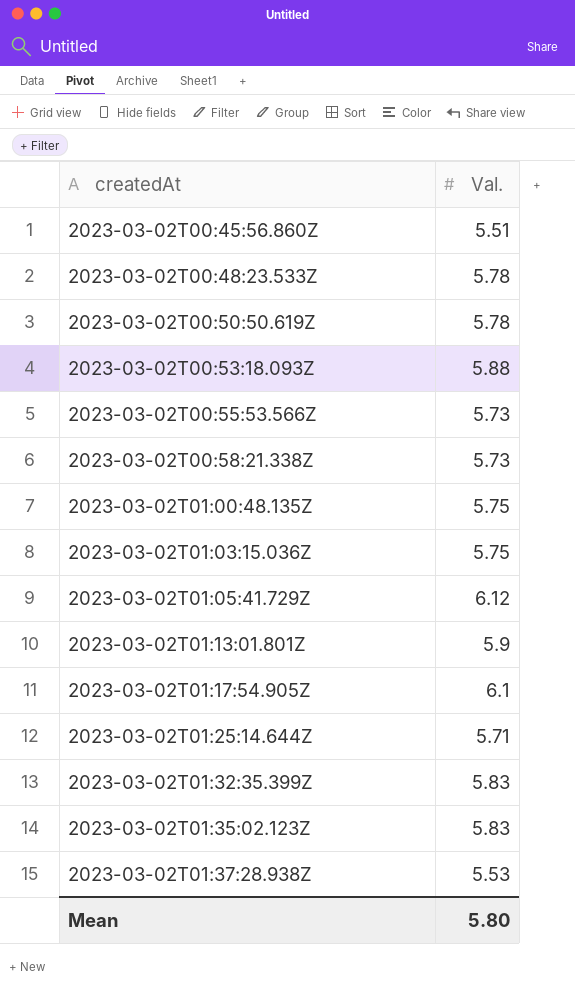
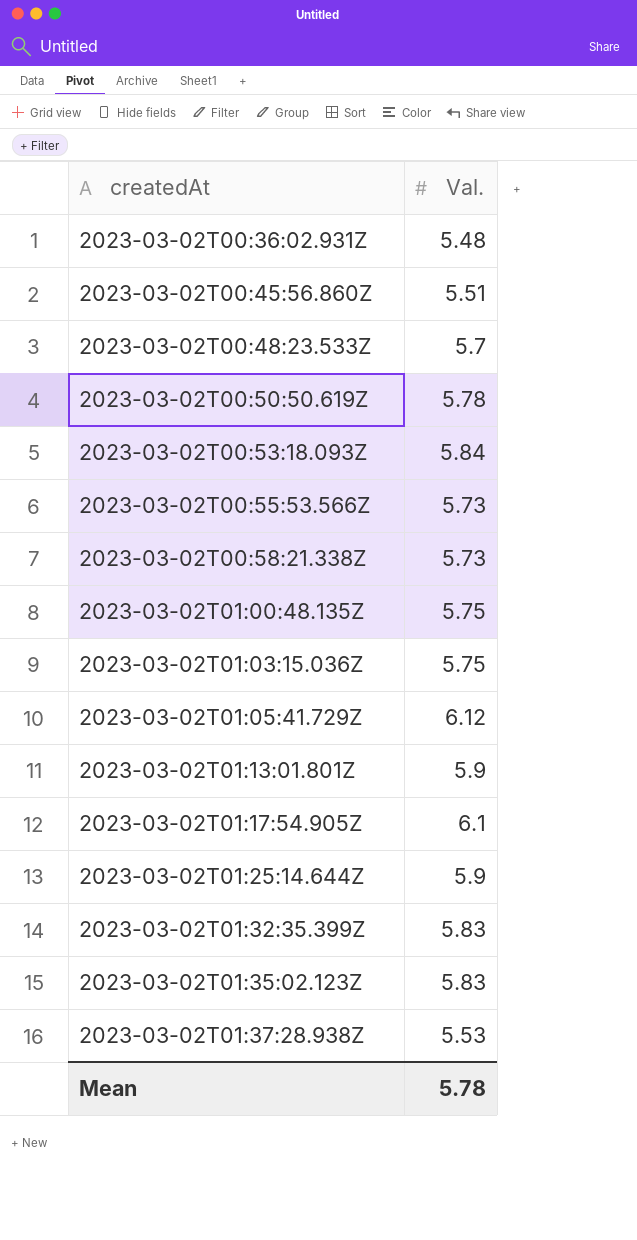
row 2023-03-02T00:36:02.931Z: none -> 5.48
2023-03-02T00:48:23.533Z | Val.: 5.78 -> 5.7
2023-03-02T00:53:18.093Z | Val.: 5.88 -> 5.84
2023-03-02T01:25:14.644Z | Val.: 5.71 -> 5.9
Mean | Val.: 5.80 -> 5.78

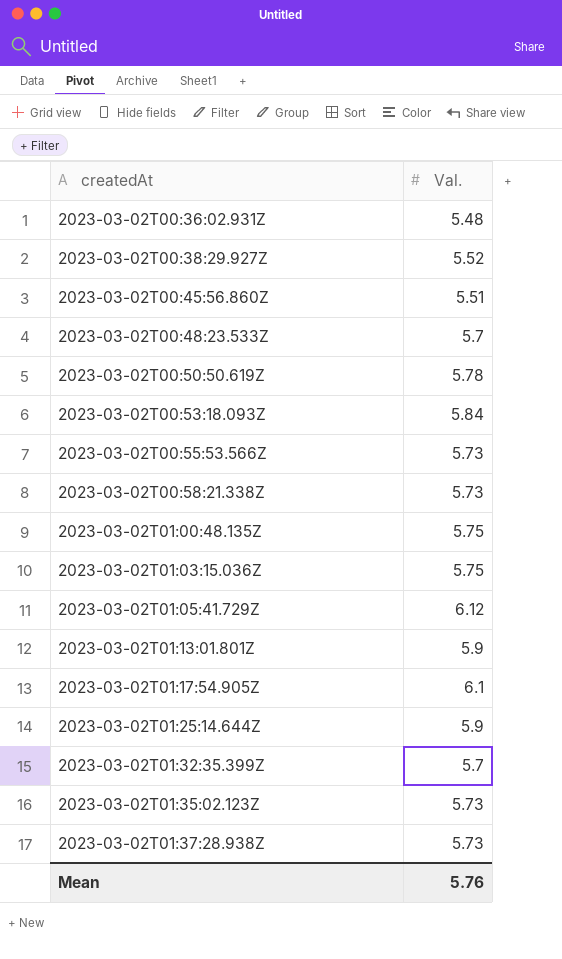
row 2023-03-02T00:38:29.927Z: none -> 5.52
2023-03-02T01:32:35.399Z | Val.: 5.83 -> 5.7
2023-03-02T01:35:02.123Z | Val.: 5.83 -> 5.73
2023-03-02T01:37:28.938Z | Val.: 5.53 -> 5.73
Mean | Val.: 5.78 -> 5.76

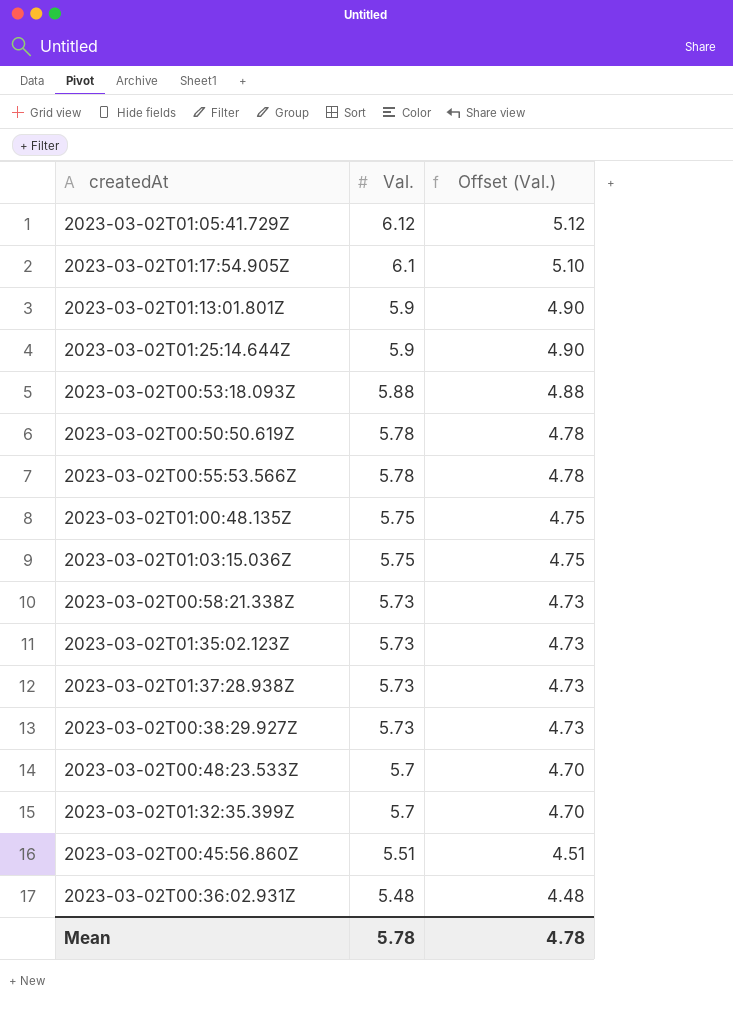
row order: createdAt ascending -> Val. descending
column Offset (Val.) | formula: none -> [Val.] - 1
2023-03-02T00:53:18.093Z | Val.: 5.84 -> 5.88
2023-03-02T00:55:53.566Z | Val.: 5.73 -> 5.78
2023-03-02T00:38:29.927Z | Val.: 5.52 -> 5.73
Mean | Val.: 5.76 -> 5.78

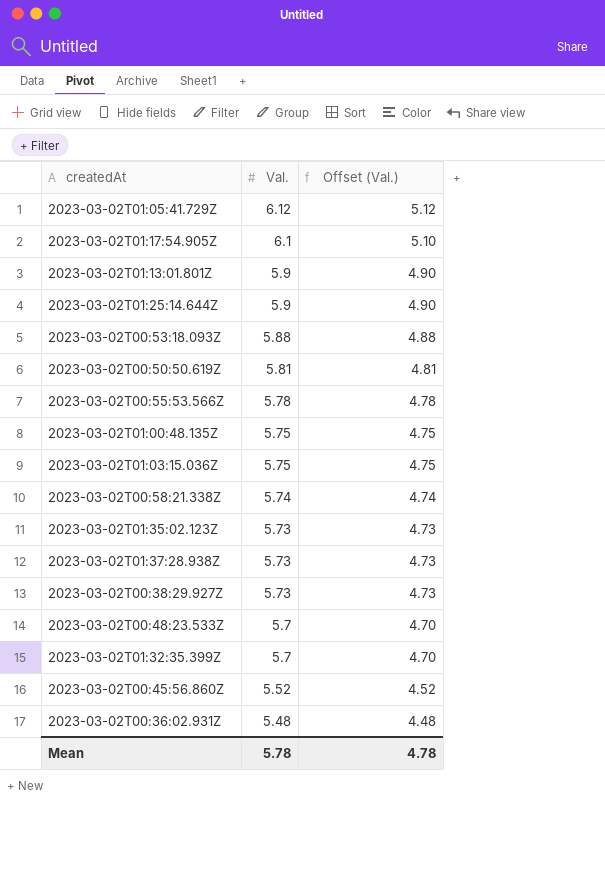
2023-03-02T00:50:50.619Z | Val.: 5.78 -> 5.81
2023-03-02T00:50:50.619Z | Offset (Val.): 4.78 -> 4.81
2023-03-02T00:58:21.338Z | Val.: 5.73 -> 5.74
2023-03-02T00:58:21.338Z | Offset (Val.): 4.73 -> 4.74
2023-03-02T00:45:56.860Z | Val.: 5.51 -> 5.52
2023-03-02T00:45:56.860Z | Offset (Val.): 4.51 -> 4.52

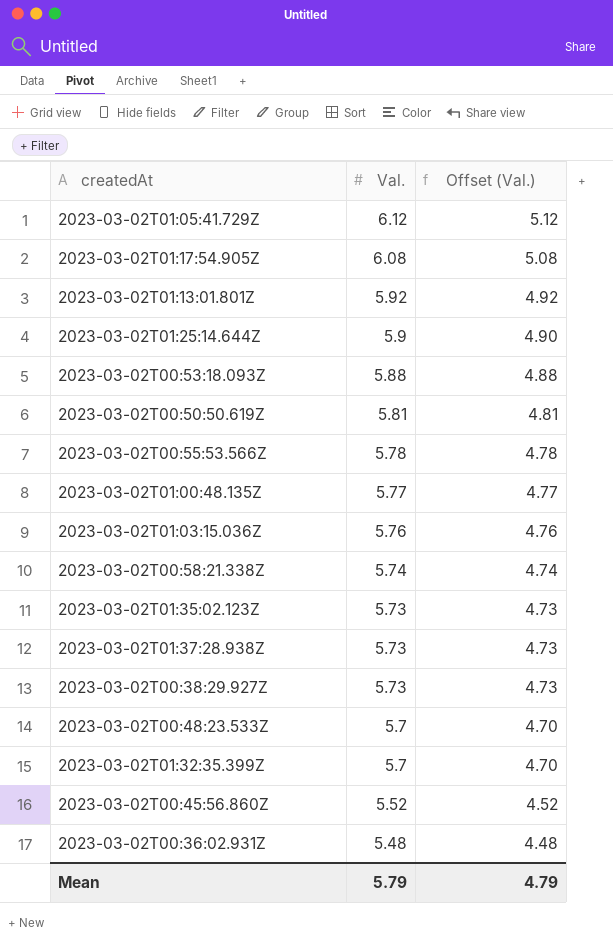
2023-03-02T01:17:54.905Z | Val.: 6.1 -> 6.08
2023-03-02T01:17:54.905Z | Offset (Val.): 5.10 -> 5.08
2023-03-02T01:13:01.801Z | Val.: 5.9 -> 5.92
2023-03-02T01:13:01.801Z | Offset (Val.): 4.90 -> 4.92
2023-03-02T01:00:48.135Z | Val.: 5.75 -> 5.77
2023-03-02T01:00:48.135Z | Offset (Val.): 4.75 -> 4.77
2023-03-02T01:03:15.036Z | Val.: 5.75 -> 5.76
2023-03-02T01:03:15.036Z | Offset (Val.): 4.75 -> 4.76
Mean | Val.: 5.78 -> 5.79
Mean | Offset (Val.): 4.78 -> 4.79

